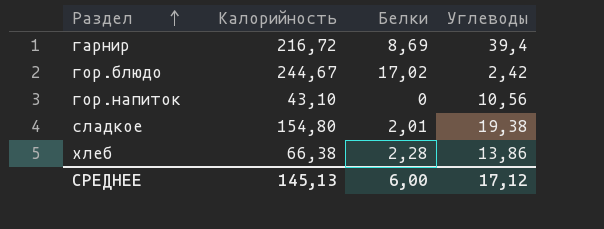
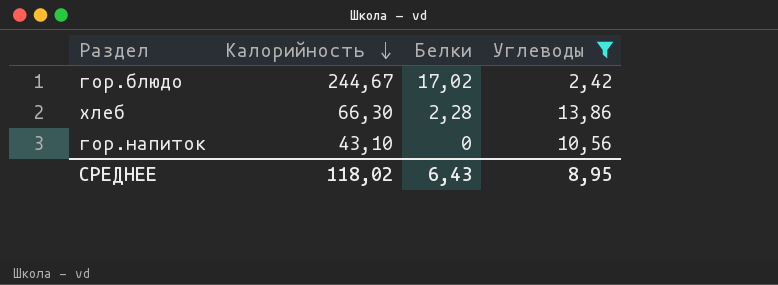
filter: none -> Углеводы <= 13,86
row order: Раздел ascending -> Калорийность descending
хлеб | Калорийность: 66,38 -> 66,30
СРЕДНЕЕ | Калорийность: 145,13 -> 118,02
СРЕДНЕЕ | Белки: 6,00 -> 6,43
СРЕДНЕЕ | Углеводы: 17,12 -> 8,95

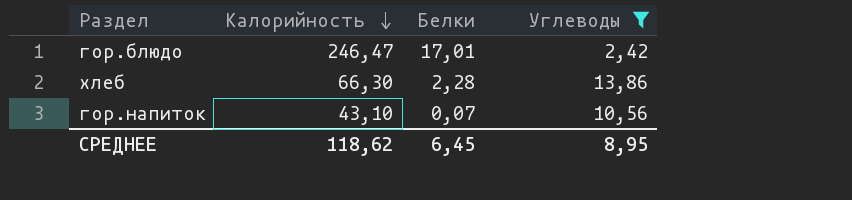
гор.блюдо | Калорийность: 244,67 -> 246,47
гор.блюдо | Белки: 17,02 -> 17,01
гор.напиток | Белки: 0 -> 0,07
СРЕДНЕЕ | Калорийность: 118,02 -> 118,62
СРЕДНЕЕ | Белки: 6,43 -> 6,45

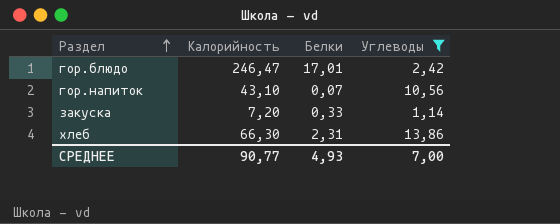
row order: Калорийность descending -> Раздел ascending
row закуска: none -> 7,20 | 0,33 | 1,14
хлеб | Белки: 2,28 -> 2,31
СРЕДНЕЕ | Калорийность: 118,62 -> 90,77
СРЕДНЕЕ | Белки: 6,45 -> 4,93
СРЕДНЕЕ | Углеводы: 8,95 -> 7,00

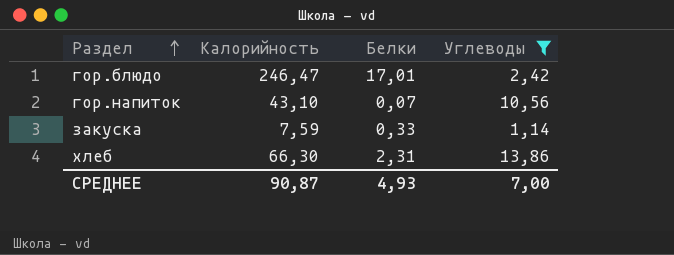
закуска | Калорийность: 7,20 -> 7,59
СРЕДНЕЕ | Калорийность: 90,77 -> 90,87

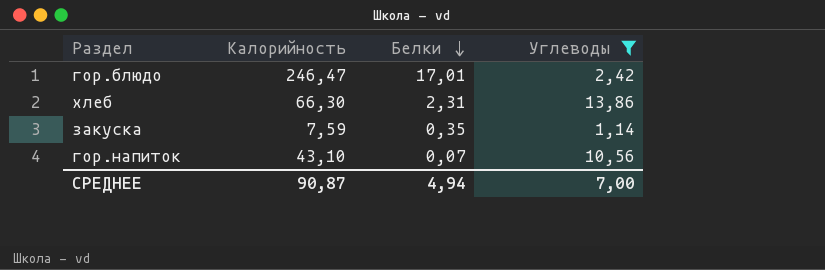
row order: Раздел ascending -> Белки descending
закуска | Белки: 0,33 -> 0,35
СРЕДНЕЕ | Белки: 4,93 -> 4,94

